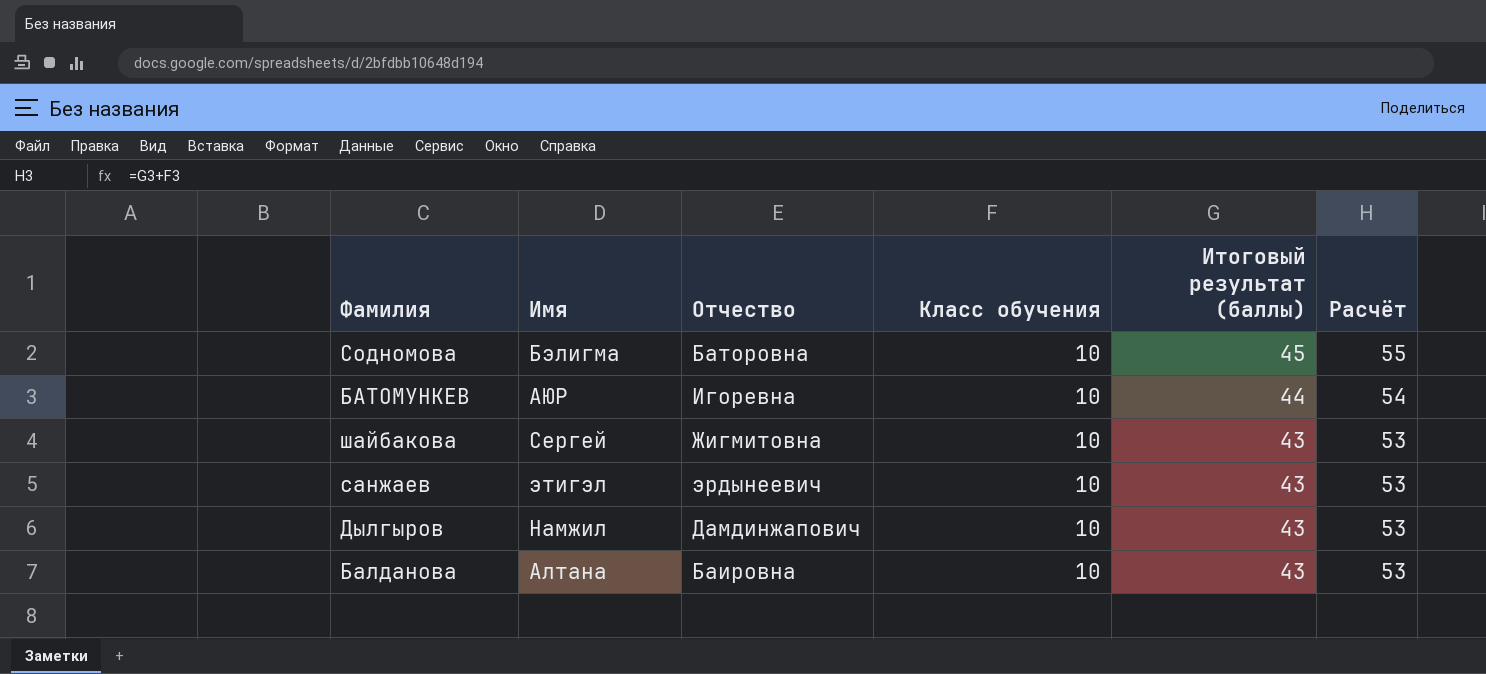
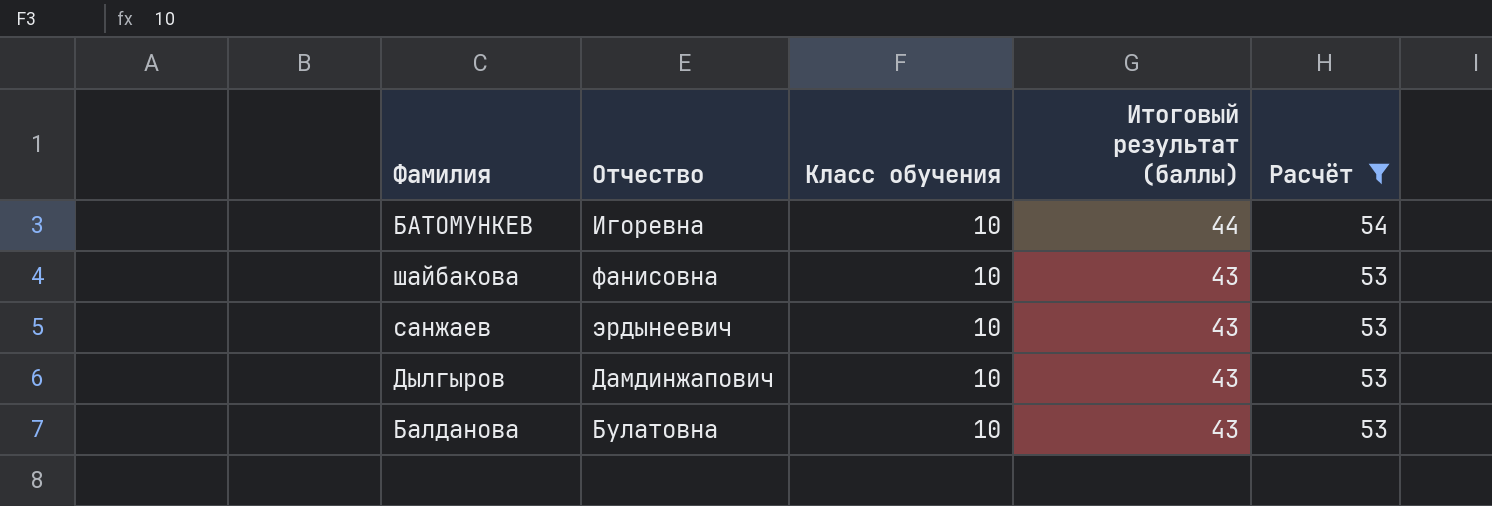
filter: none -> Расчёт != 55
column Имя | position: 2 -> none
шайбакова | Отчество: Жигмитовна -> фанисовна
Балданова | Отчество: Баировна -> Булатовна

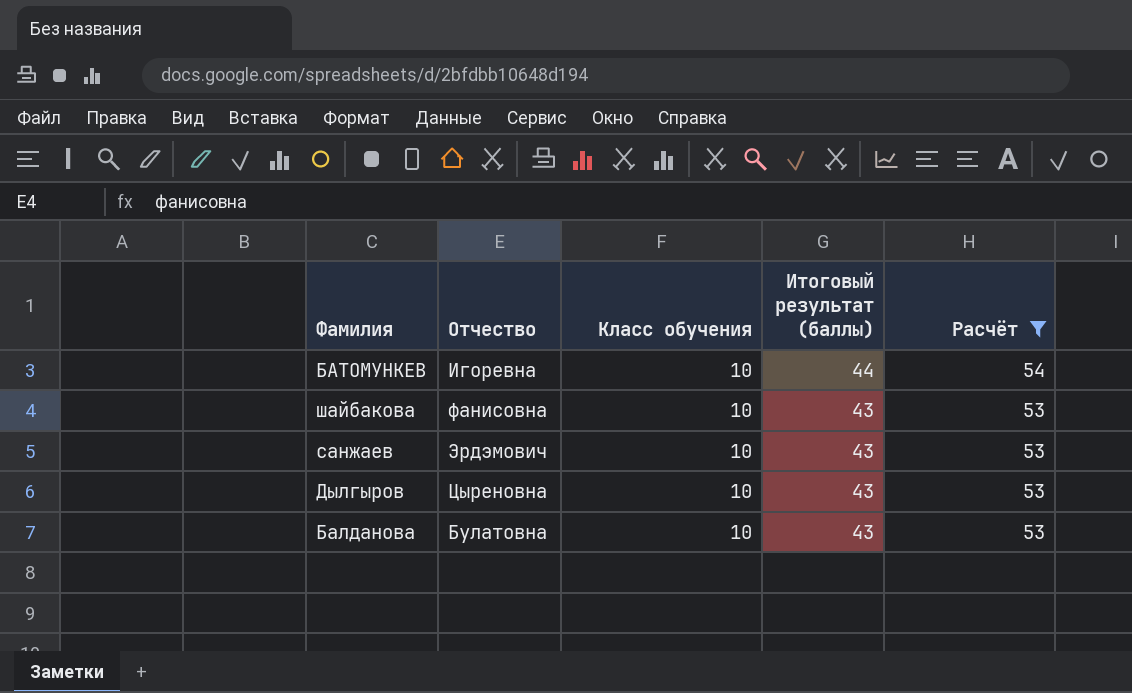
санжаев | Отчество: эрдынеевич -> Эрдэмович
Дылгыров | Отчество: Дамдинжапович -> Цыреновна

